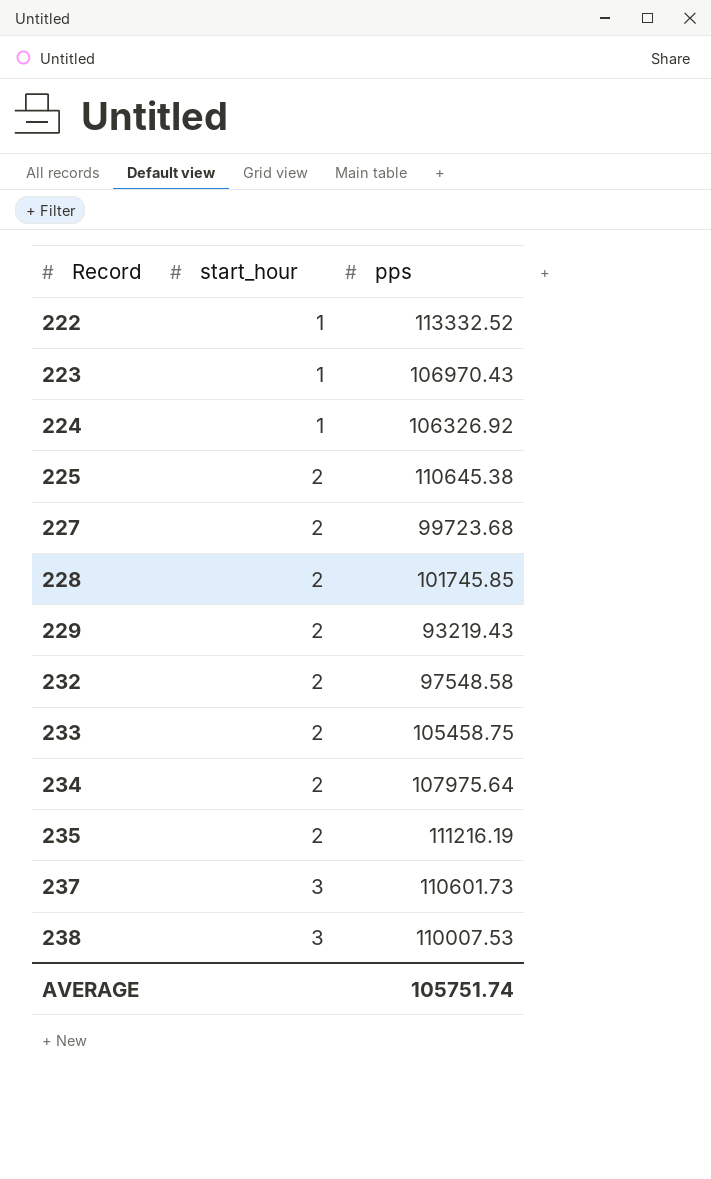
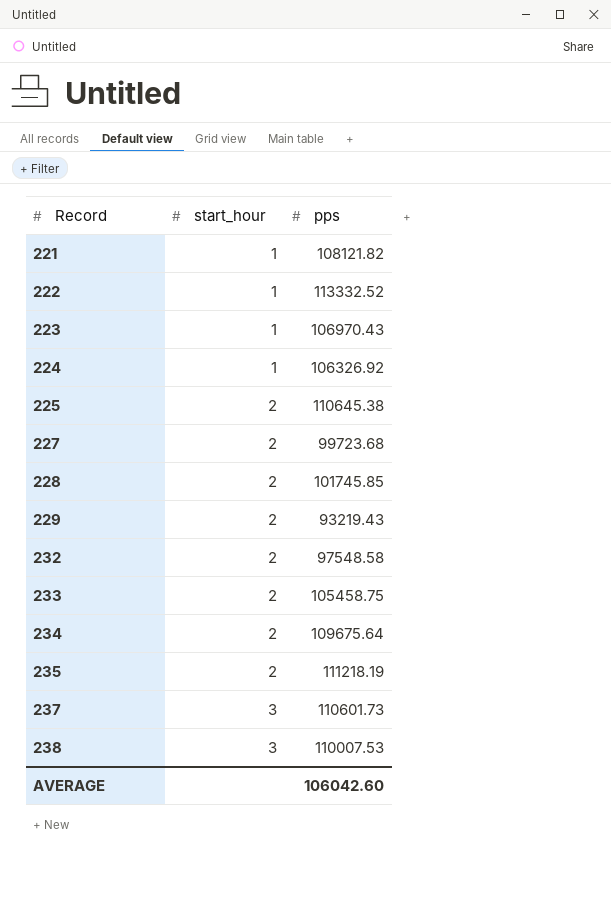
row 221: none -> 1 | 108121.82
234 | pps: 107975.64 -> 109675.64
235 | pps: 111216.19 -> 111218.19
AVERAGE | pps: 105751.74 -> 106042.60

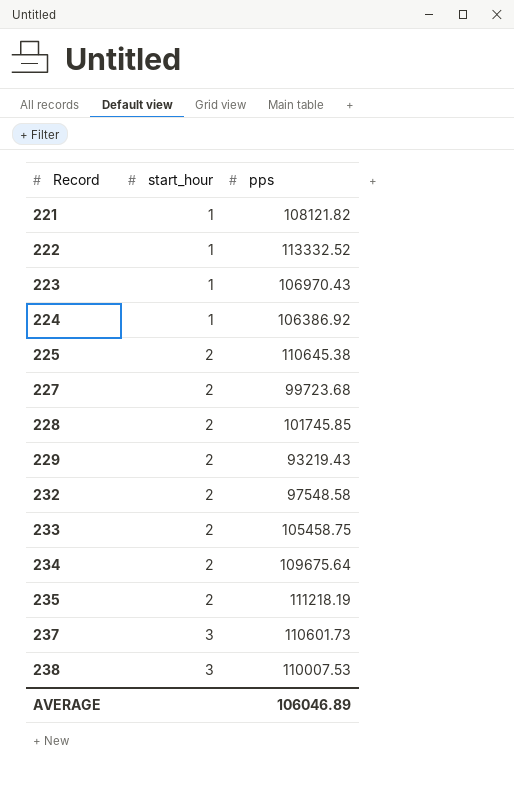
224 | pps: 106326.92 -> 106386.92
AVERAGE | pps: 106042.60 -> 106046.89

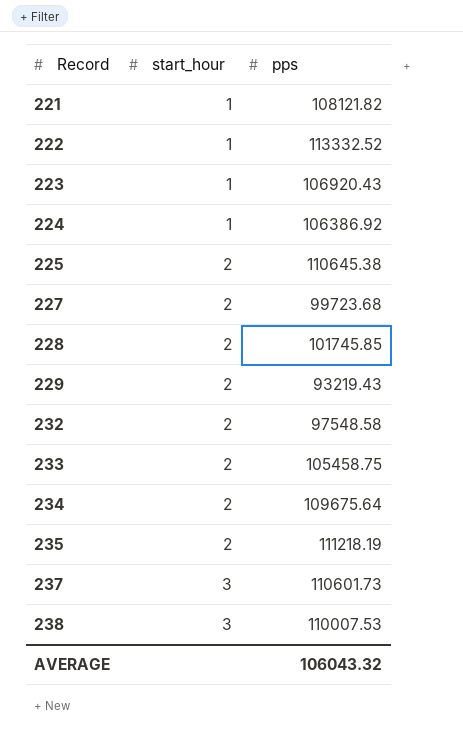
223 | pps: 106970.43 -> 106920.43
AVERAGE | pps: 106046.89 -> 106043.32

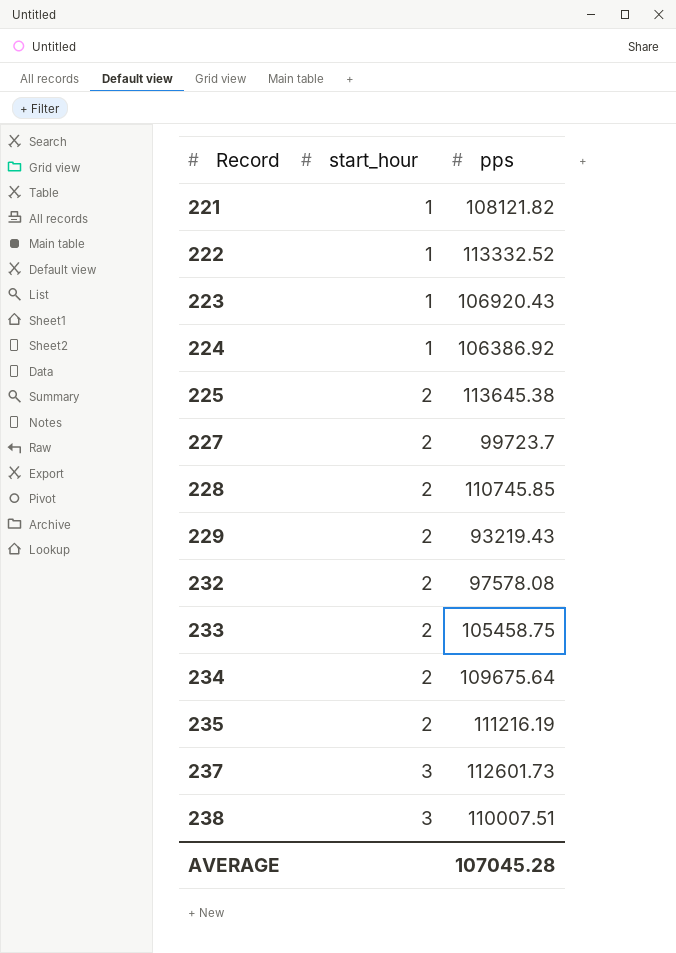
225 | pps: 110645.38 -> 113645.38
227 | pps: 99723.68 -> 99723.7
228 | pps: 101745.85 -> 110745.85
232 | pps: 97548.58 -> 97578.08
235 | pps: 111218.19 -> 111216.19
237 | pps: 110601.73 -> 112601.73
238 | pps: 110007.53 -> 110007.51
AVERAGE | pps: 106043.32 -> 107045.28

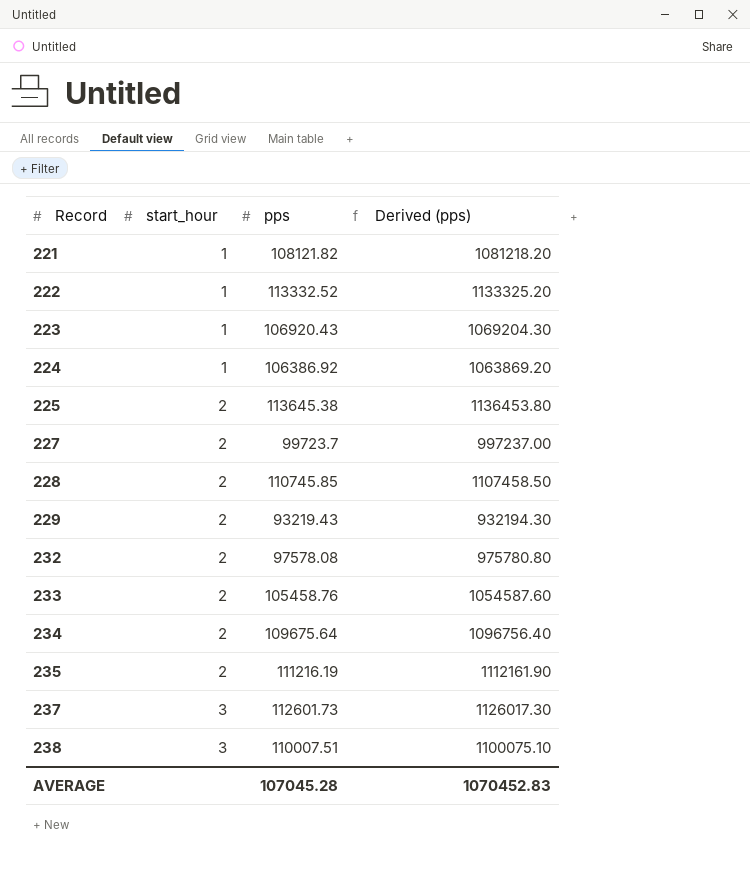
column Derived (pps) | formula: none -> [pps] * 10
233 | pps: 105458.75 -> 105458.76

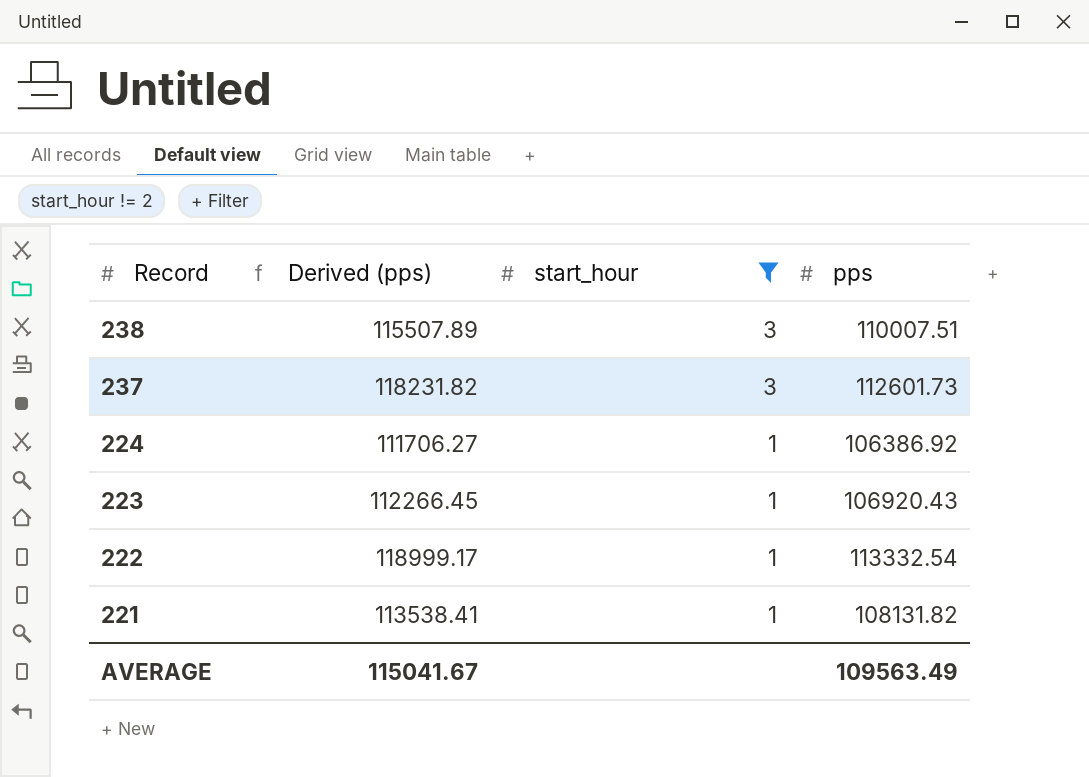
filter: none -> start_hour != 2
row order: Record ascending -> Record descending
column Derived (pps) | formula: [pps] * 10 -> [pps] * 1.05
column Derived (pps) | position: 4 -> 2
222 | pps: 113332.52 -> 113332.54
221 | pps: 108121.82 -> 108131.82
AVERAGE | Derived (pps): 1070452.83 -> 115041.67
AVERAGE | pps: 107045.28 -> 109563.49

